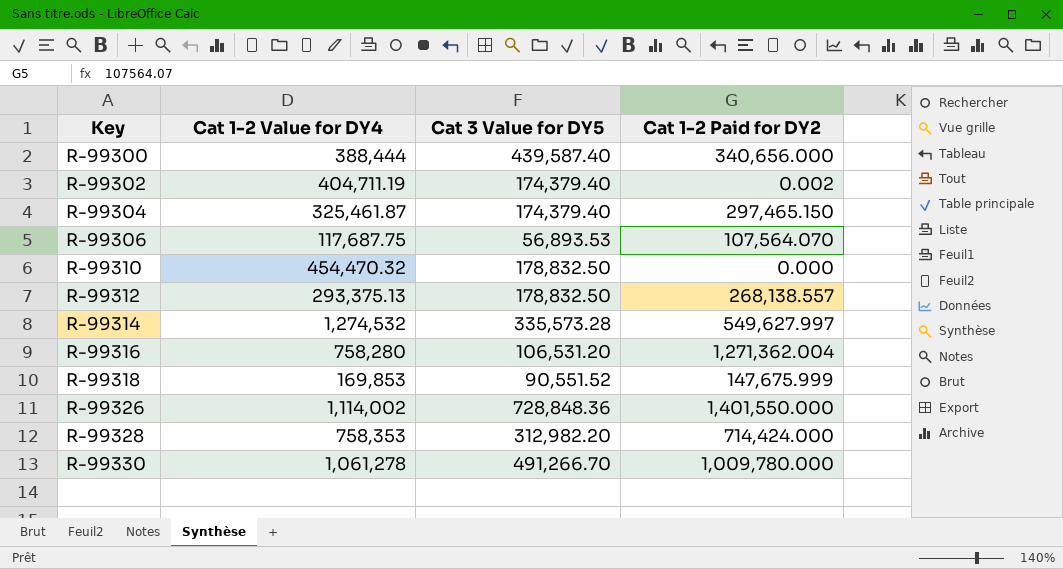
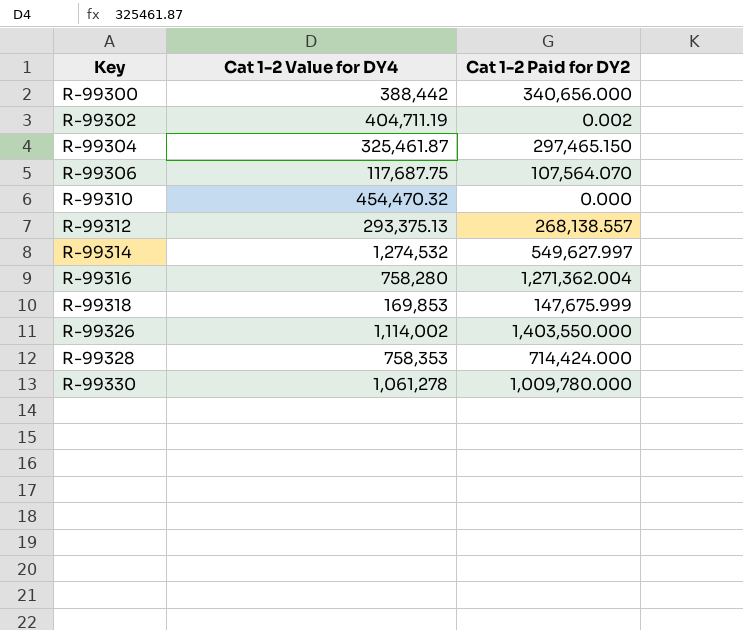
column Cat 3 Value for DY5 | position: 3 -> none
R-99300 | Cat 1-2 Value for DY4: 388,444 -> 388,442
R-99326 | Cat 1-2 Paid for DY2: 1,401,550.000 -> 1,403,550.000

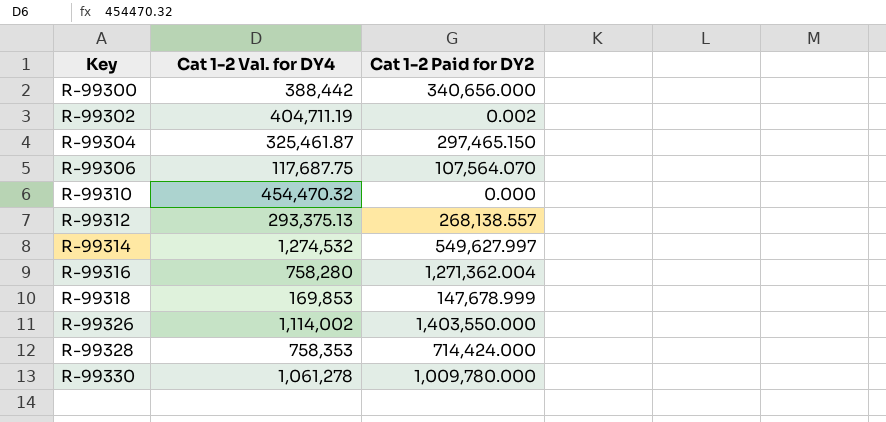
column name: Cat 1-2 Value for DY4 -> Cat 1-2 Val. for DY4
R-99318 | Cat 1-2 Paid for DY2: 147,675.999 -> 147,678.999

